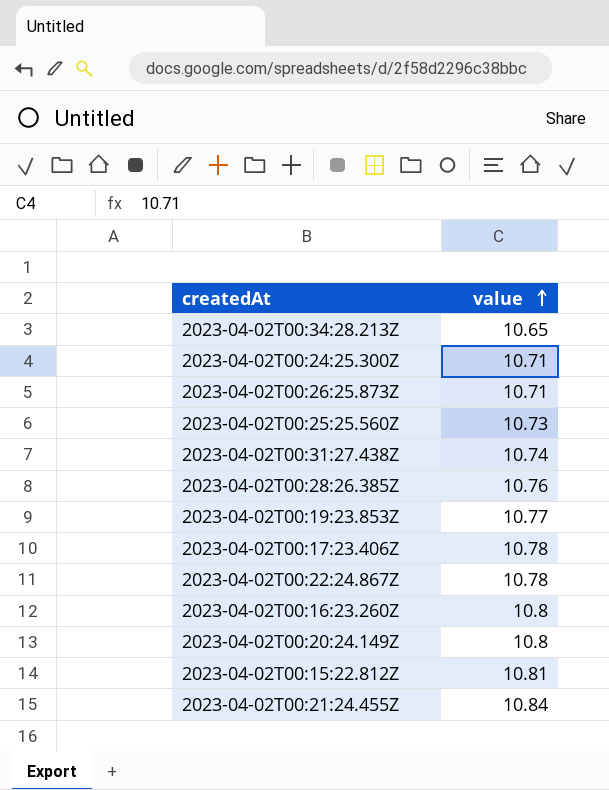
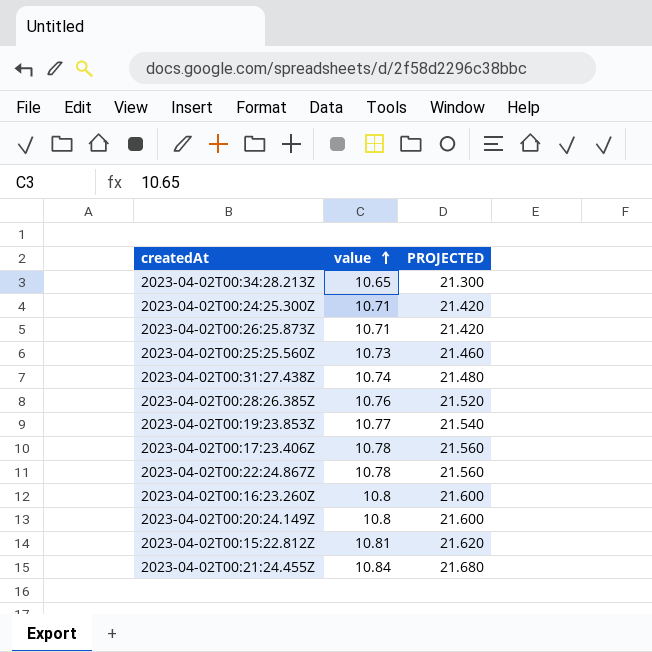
column PROJECTED | formula: none -> [value] * 2

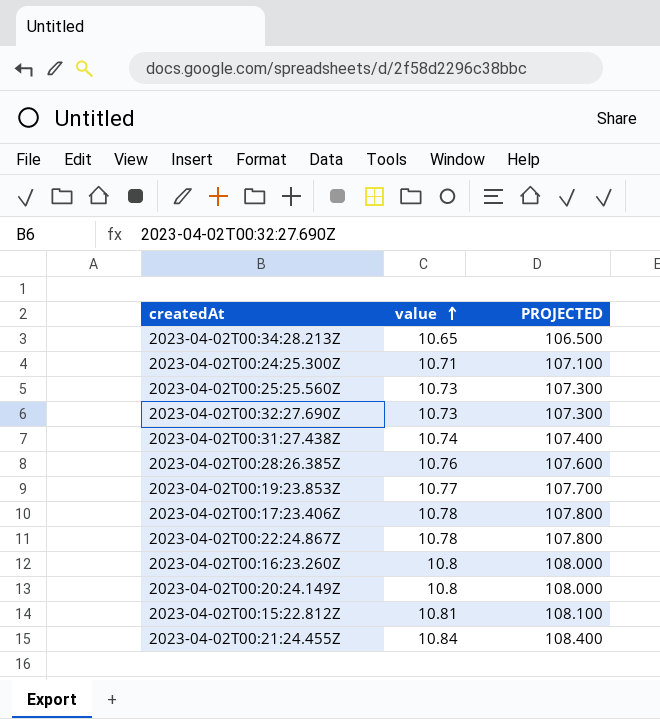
column PROJECTED | formula: [value] * 2 -> [value] * 10
row 2023-04-02T00:26:25.873Z: 10.71 | 21.420 -> none
row 2023-04-02T00:32:27.690Z: none -> 10.73 | 107.300

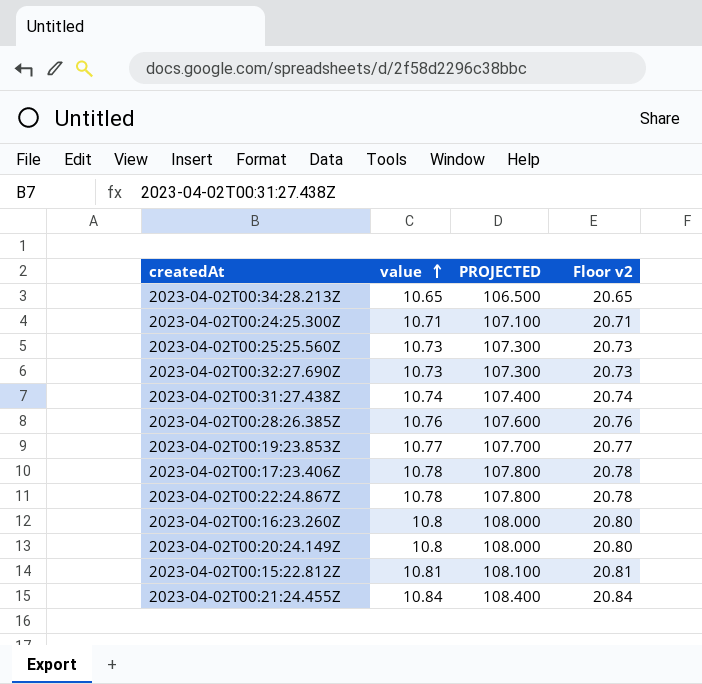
column Floor v2 | formula: none -> [value] + 10

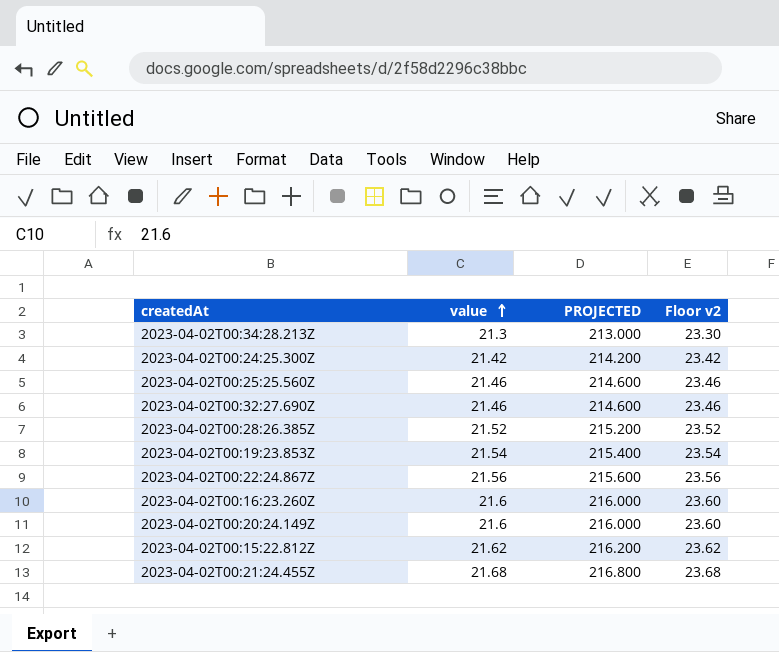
column Floor v2 | formula: [value] + 10 -> [value] + 2
row 2023-04-02T00:31:27.438Z: 10.74 | 107.400 | 20.74 -> none
row 2023-04-02T00:17:23.406Z: 10.78 | 107.800 | 20.78 -> none
2023-04-02T00:34:28.213Z | value: 10.65 -> 21.3
2023-04-02T00:34:28.213Z | PROJECTED: 106.500 -> 213.000
2023-04-02T00:24:25.300Z | value: 10.71 -> 21.42
2023-04-02T00:24:25.300Z | PROJECTED: 107.100 -> 214.200
2023-04-02T00:25:25.560Z | value: 10.73 -> 21.46
2023-04-02T00:25:25.560Z | PROJECTED: 107.300 -> 214.600
2023-04-02T00:32:27.690Z | value: 10.73 -> 21.46
2023-04-02T00:32:27.690Z | PROJECTED: 107.300 -> 214.600
2023-04-02T00:28:26.385Z | value: 10.76 -> 21.52
2023-04-02T00:28:26.385Z | PROJECTED: 107.600 -> 215.200
2023-04-02T00:19:23.853Z | value: 10.77 -> 21.54
2023-04-02T00:19:23.853Z | PROJECTED: 107.700 -> 215.400
2023-04-02T00:22:24.867Z | value: 10.78 -> 21.56
2023-04-02T00:22:24.867Z | PROJECTED: 107.800 -> 215.600
2023-04-02T00:16:23.260Z | value: 10.8 -> 21.6
2023-04-02T00:16:23.260Z | PROJECTED: 108.000 -> 216.000
2023-04-02T00:20:24.149Z | value: 10.8 -> 21.6
2023-04-02T00:20:24.149Z | PROJECTED: 108.000 -> 216.000
2023-04-02T00:15:22.812Z | value: 10.81 -> 21.62
2023-04-02T00:15:22.812Z | PROJECTED: 108.100 -> 216.200
2023-04-02T00:21:24.455Z | value: 10.84 -> 21.68
2023-04-02T00:21:24.455Z | PROJECTED: 108.400 -> 216.800

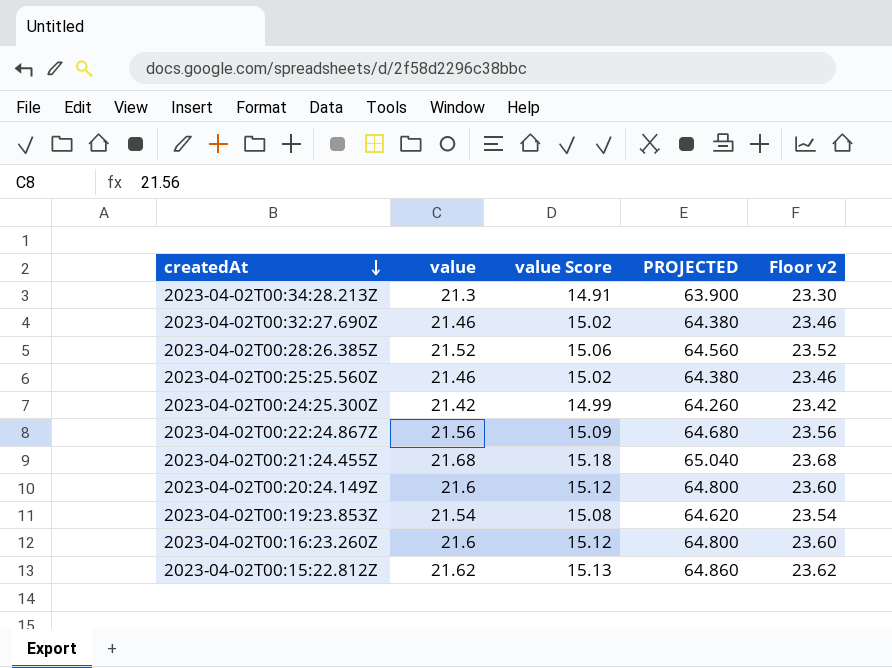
row order: value ascending -> createdAt descending
column value Score | formula: none -> [value] * 0.7
column PROJECTED | formula: [value] * 10 -> [value] * 3

